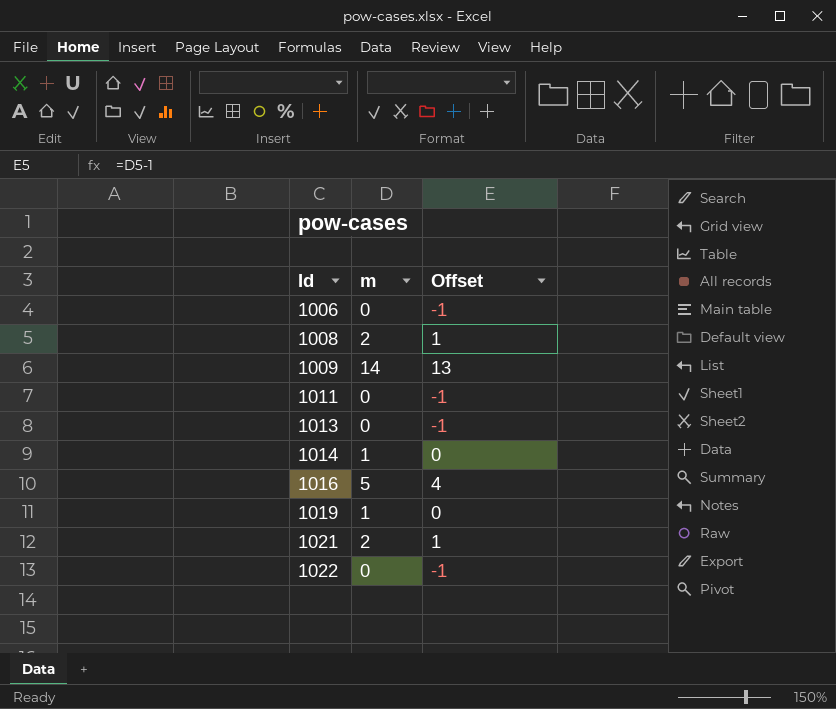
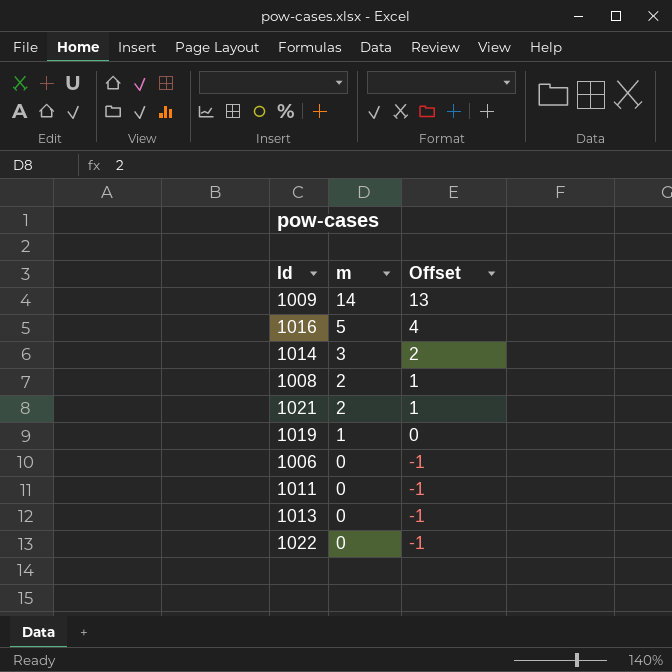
row order: Id ascending -> m descending
1014 | m: 1 -> 3
1014 | Offset: 0 -> 2

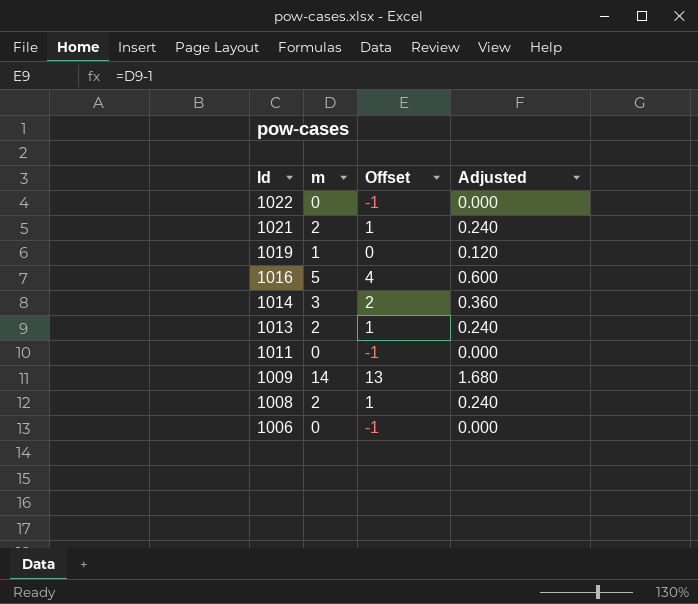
row order: m descending -> Id descending
column Adjusted | formula: none -> [m] * 0.12
1013 | m: 0 -> 2
1013 | Offset: -1 -> 1

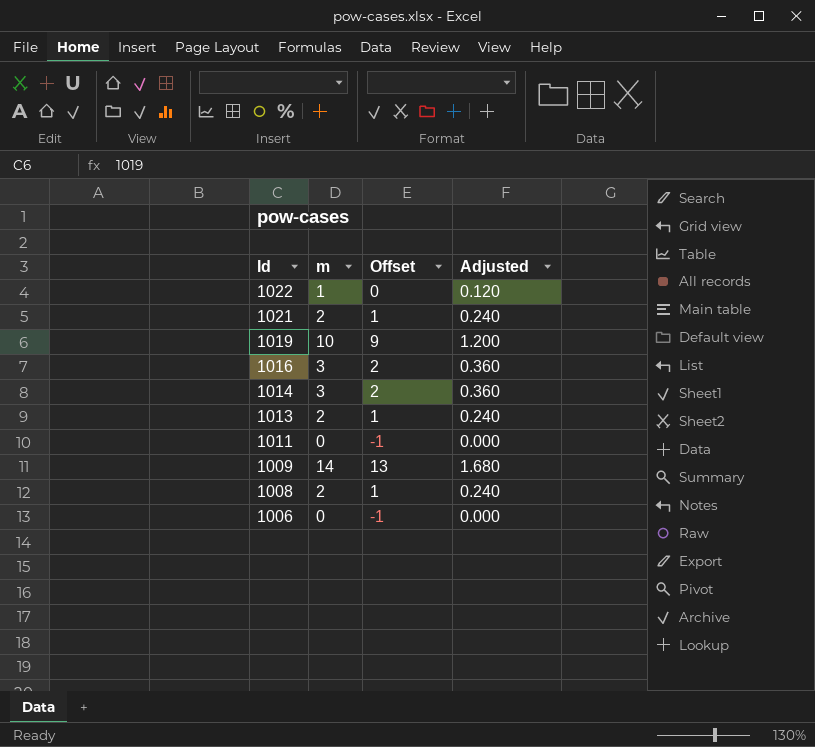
1022 | m: 0 -> 1
1022 | Offset: -1 -> 0
1022 | Adjusted: 0.000 -> 0.120
1019 | m: 1 -> 10
1019 | Offset: 0 -> 9
1019 | Adjusted: 0.120 -> 1.200
1016 | m: 5 -> 3
1016 | Offset: 4 -> 2
1016 | Adjusted: 0.600 -> 0.360

